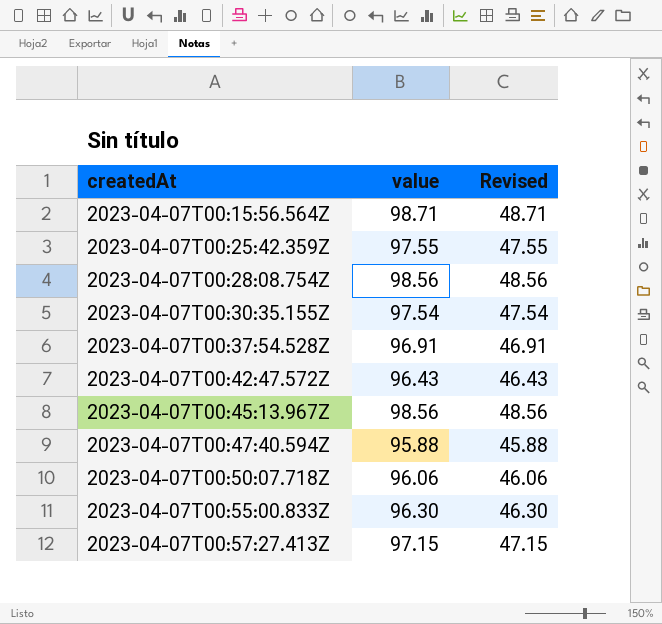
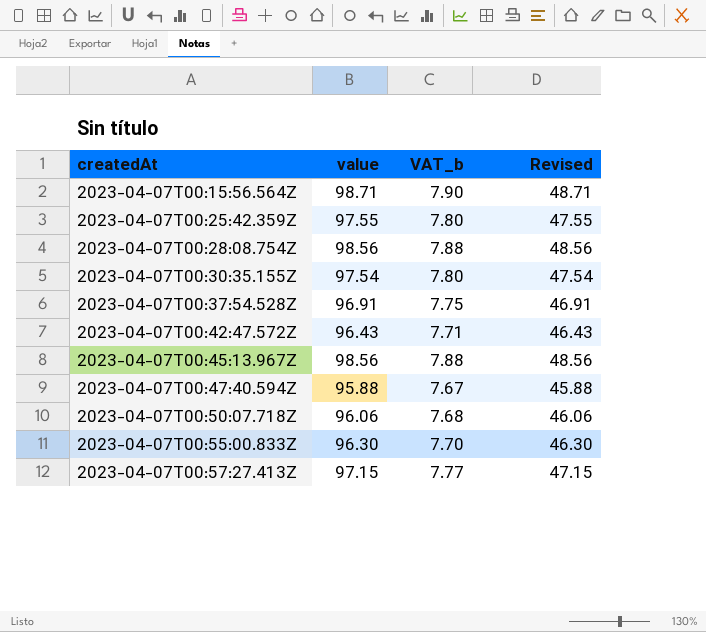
column VAT_b | formula: none -> [value] * 0.08

